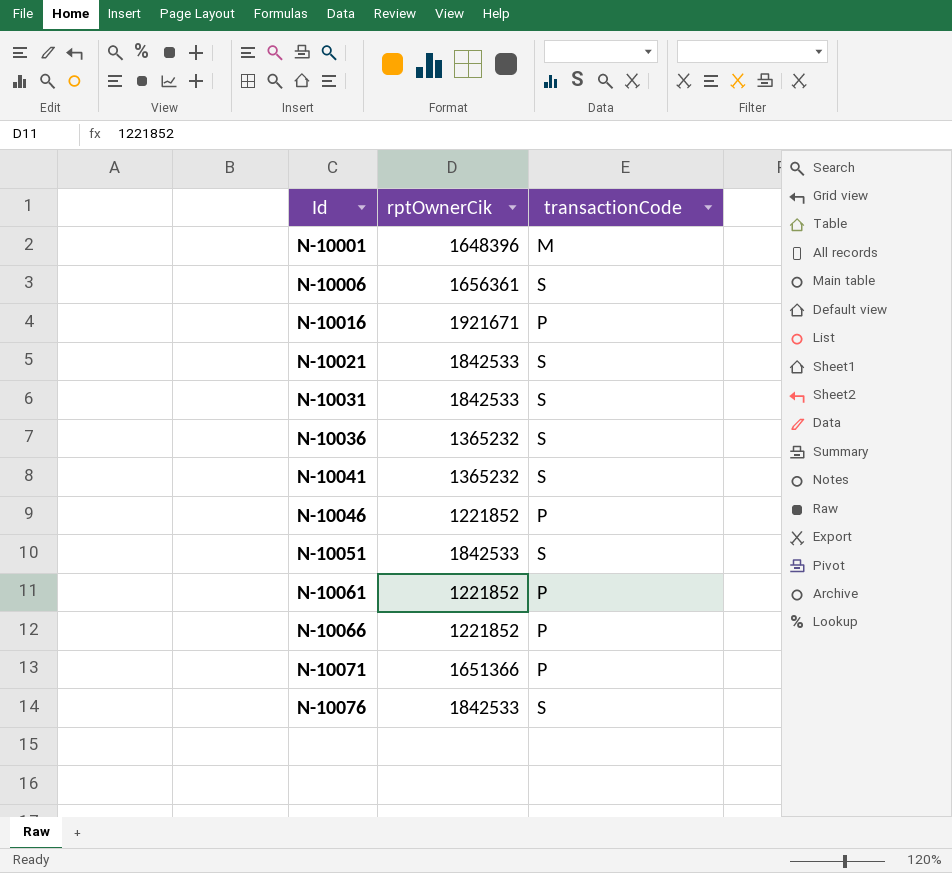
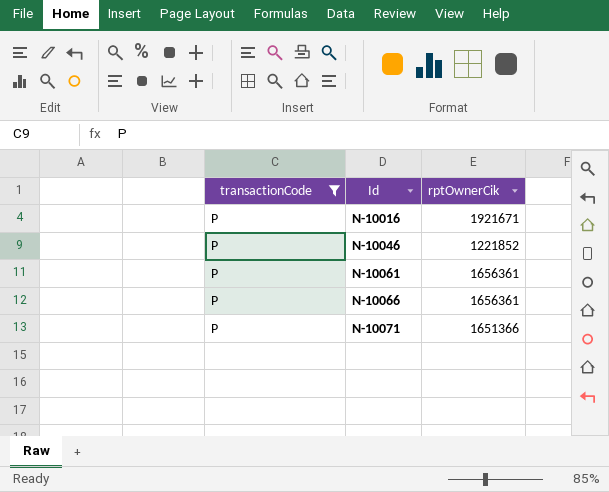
filter: none -> transactionCode = P
column transactionCode | position: 3 -> 1
N-10061 | rptOwnerCik: 1221852 -> 1656361
N-10066 | rptOwnerCik: 1221852 -> 1656361

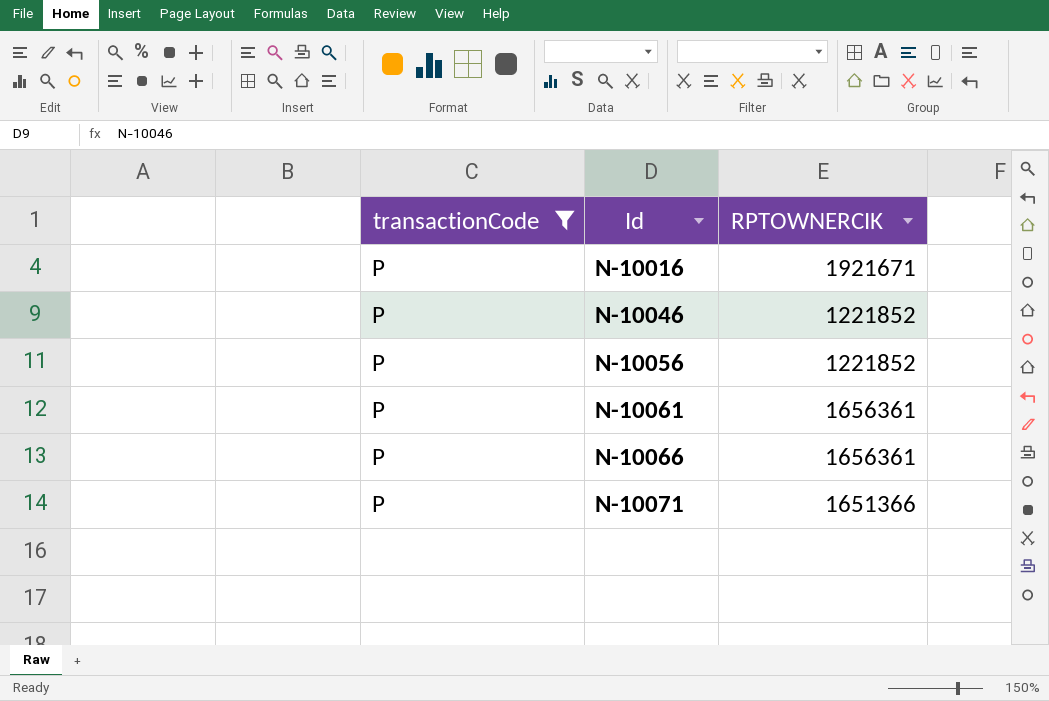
column name: rptOwnerCik -> RPTOWNERCIK
row N-10056: none -> P | 1221852

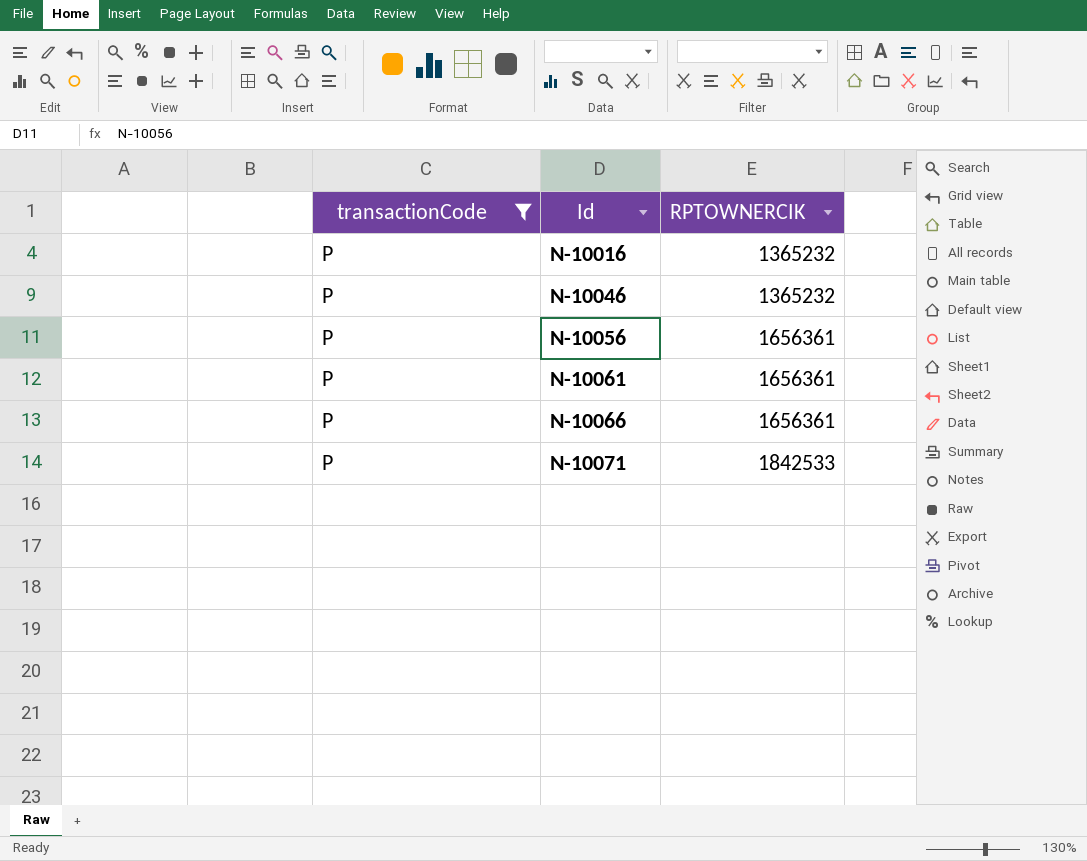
N-10016 | RPTOWNERCIK: 1921671 -> 1365232
N-10046 | RPTOWNERCIK: 1221852 -> 1365232
N-10056 | RPTOWNERCIK: 1221852 -> 1656361
N-10071 | RPTOWNERCIK: 1651366 -> 1842533

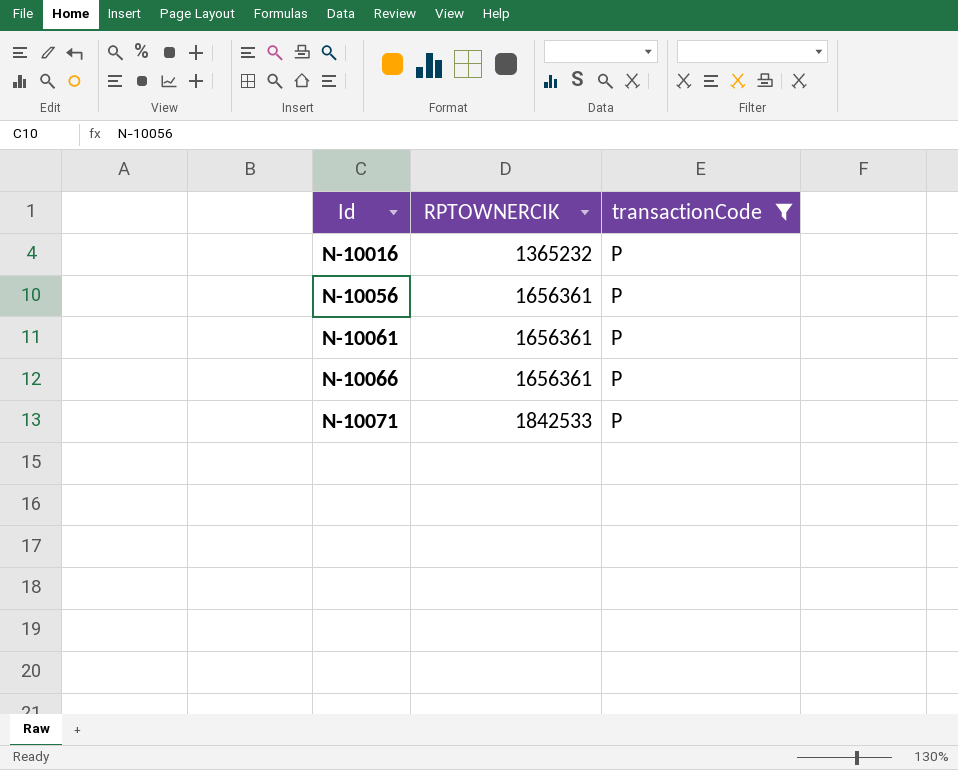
column transactionCode | position: 1 -> 3
row N-10046: P | 1365232 -> none

